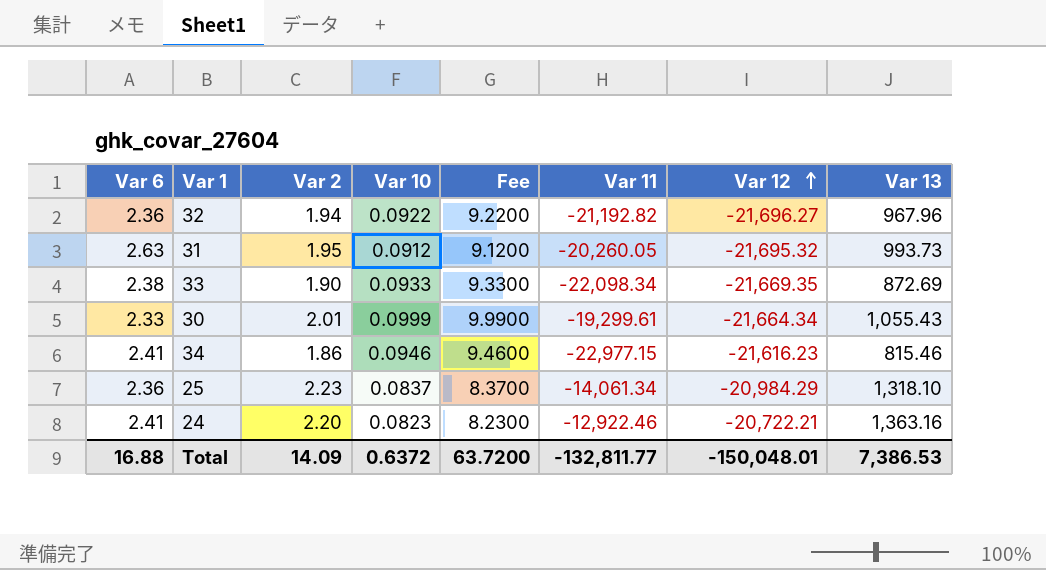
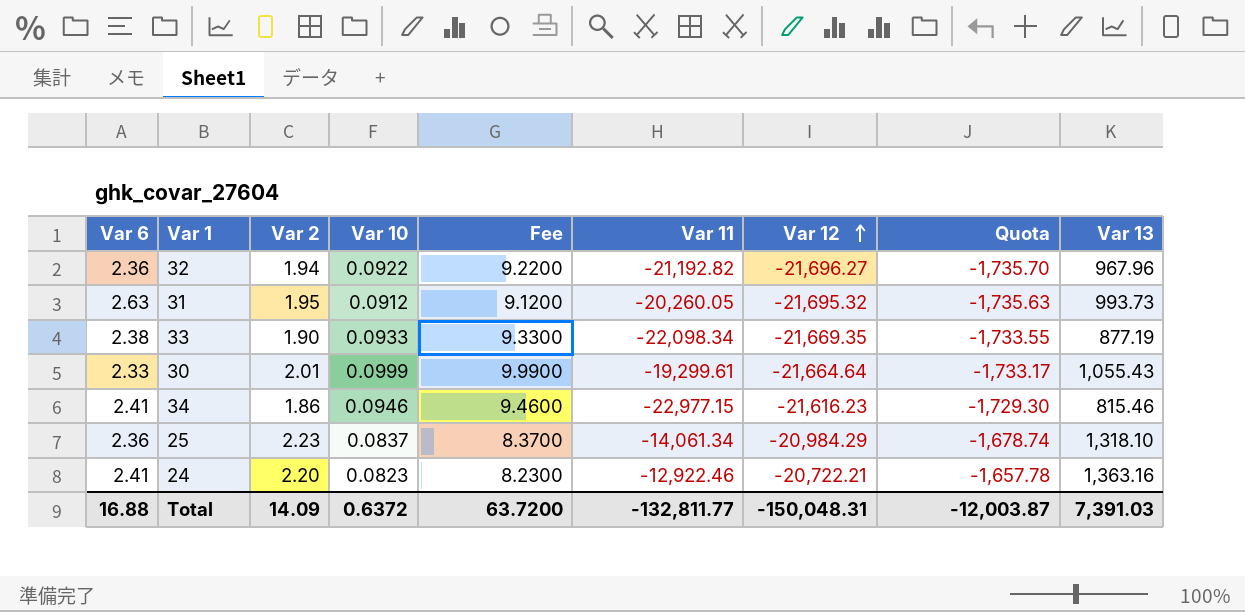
column Quota | formula: none -> [Var 12] * 0.08
33 | Var 13: 872.69 -> 877.19
30 | Var 12: -21,664.34 -> -21,664.64
Total | Var 12: -150,048.01 -> -150,048.31
Total | Var 13: 7,386.53 -> 7,391.03

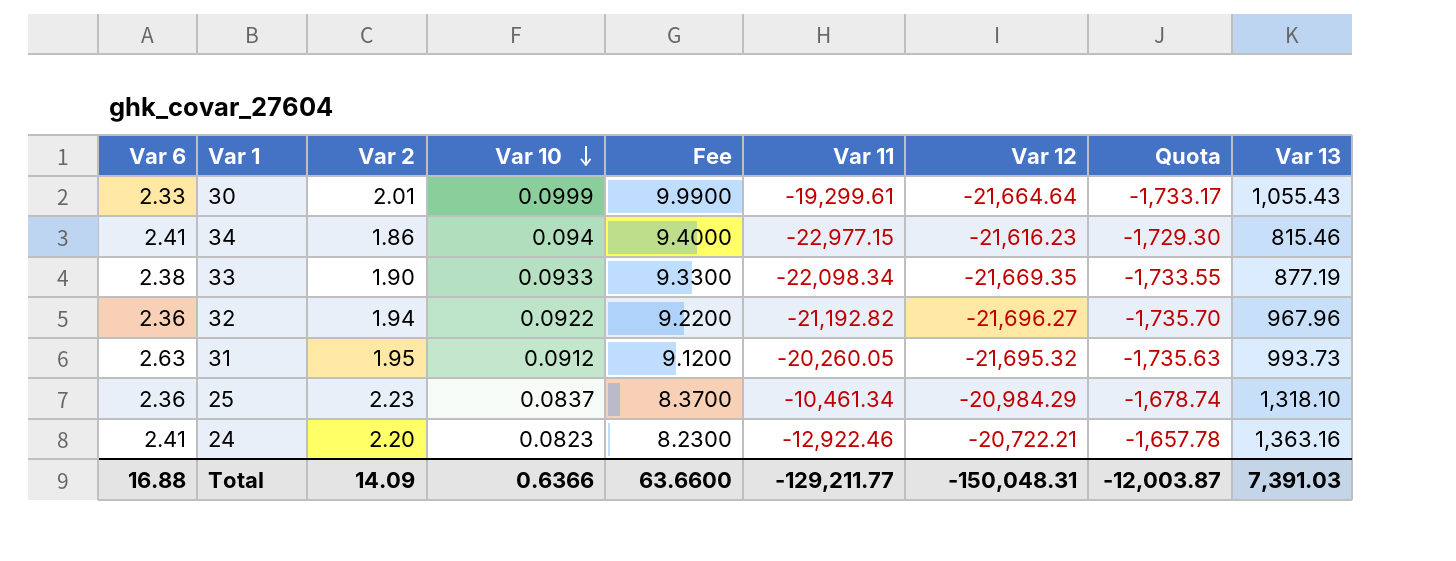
row order: Var 12 ascending -> Var 10 descending
34 | Var 10: 0.0946 -> 0.094
34 | Fee: 9.4600 -> 9.4000
25 | Var 11: -14,061.34 -> -10,461.34
Total | Var 10: 0.6372 -> 0.6366
Total | Fee: 63.7200 -> 63.6600
Total | Var 11: -132,811.77 -> -129,211.77

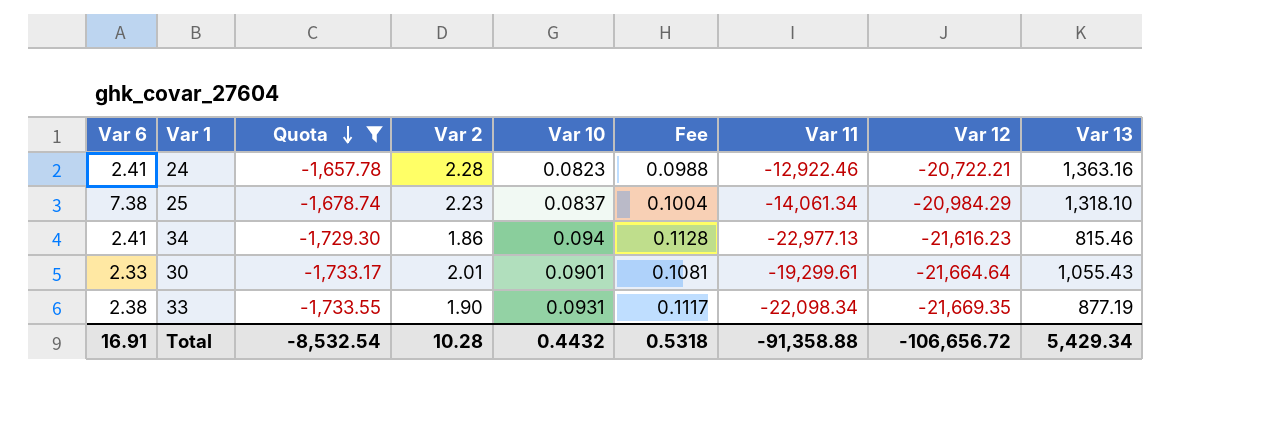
filter: none -> Quota >= -1,733.55
row order: Var 10 descending -> Quota descending
column Quota | position: 8 -> 3
column Fee | formula: [Var 10] * 100 -> [Var 10] * 1.2
24 | Var 2: 2.20 -> 2.28
25 | Var 6: 2.36 -> 7.38
25 | Var 11: -10,461.34 -> -14,061.34
34 | Var 11: -22,977.15 -> -22,977.13
30 | Var 10: 0.0999 -> 0.0901
33 | Var 10: 0.0933 -> 0.0931
Total | Var 6: 16.88 -> 16.91
Total | Quota: -12,003.87 -> -8,532.54
Total | Var 2: 14.09 -> 10.28
Total | Var 10: 0.6366 -> 0.4432
Total | Fee: 63.6600 -> 0.5318
Total | Var 11: -129,211.77 -> -91,358.88
Total | Var 12: -150,048.31 -> -106,656.72
Total | Var 13: 7,391.03 -> 5,429.34

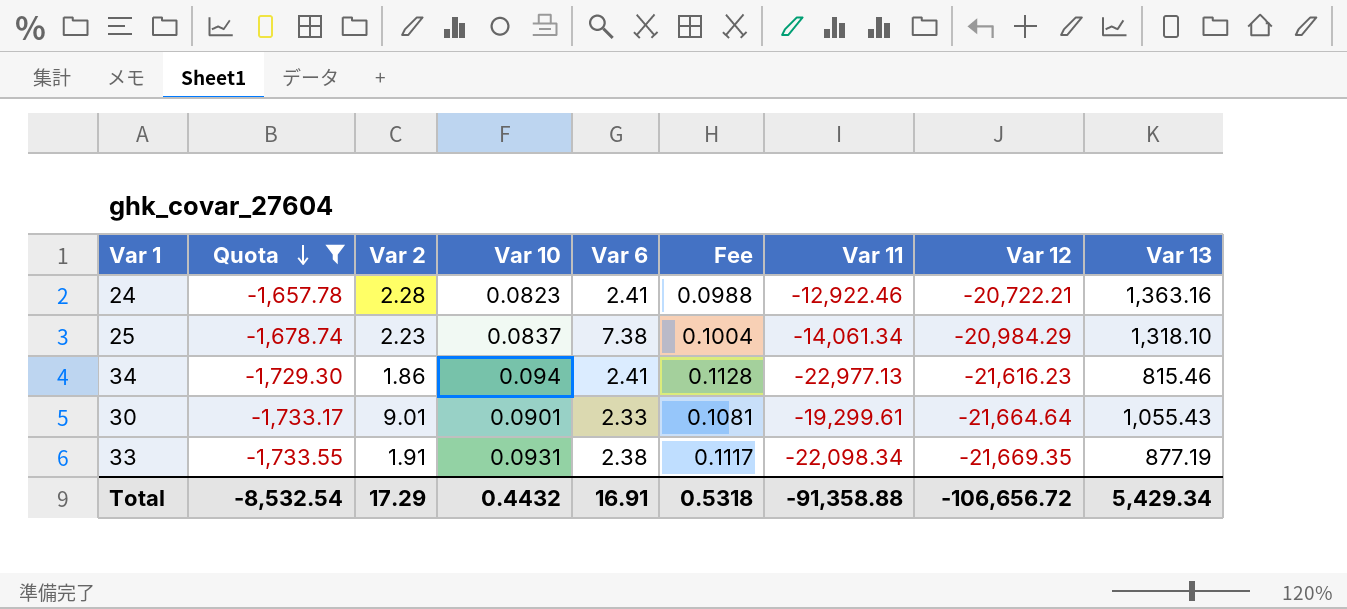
column Var 6 | position: 1 -> 5
30 | Var 2: 2.01 -> 9.01
33 | Var 2: 1.90 -> 1.91
Total | Var 2: 10.28 -> 17.29

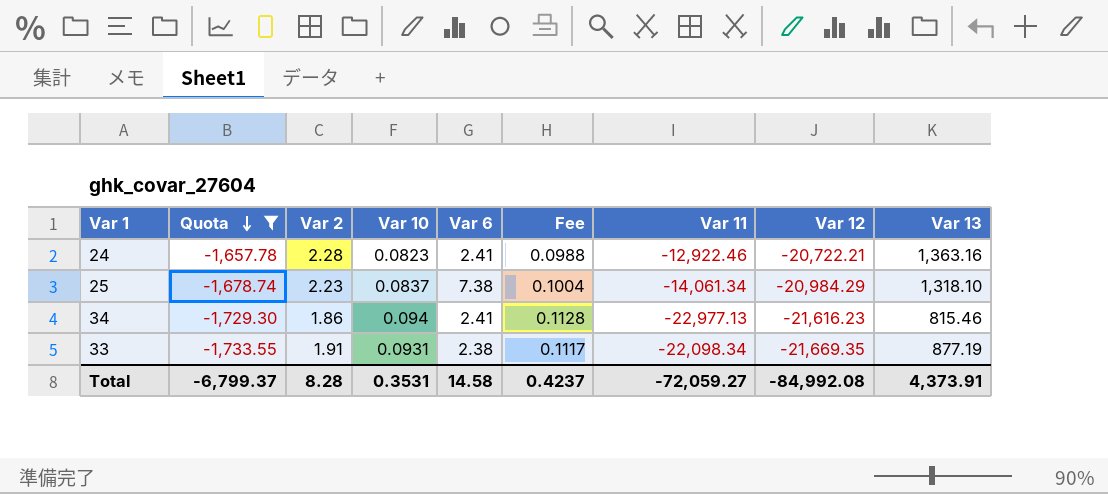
row 30: -1,733.17 | 9.01 | 0.0901 | 2.33 | 0.1081 | -19,299.61 | -21,664.64 | 1,055.43 -> none
Total | Quota: -8,532.54 -> -6,799.37
Total | Var 2: 17.29 -> 8.28
Total | Var 10: 0.4432 -> 0.3531
Total | Var 6: 16.91 -> 14.58
Total | Fee: 0.5318 -> 0.4237
Total | Var 11: -91,358.88 -> -72,059.27
Total | Var 12: -106,656.72 -> -84,992.08
Total | Var 13: 5,429.34 -> 4,373.91

